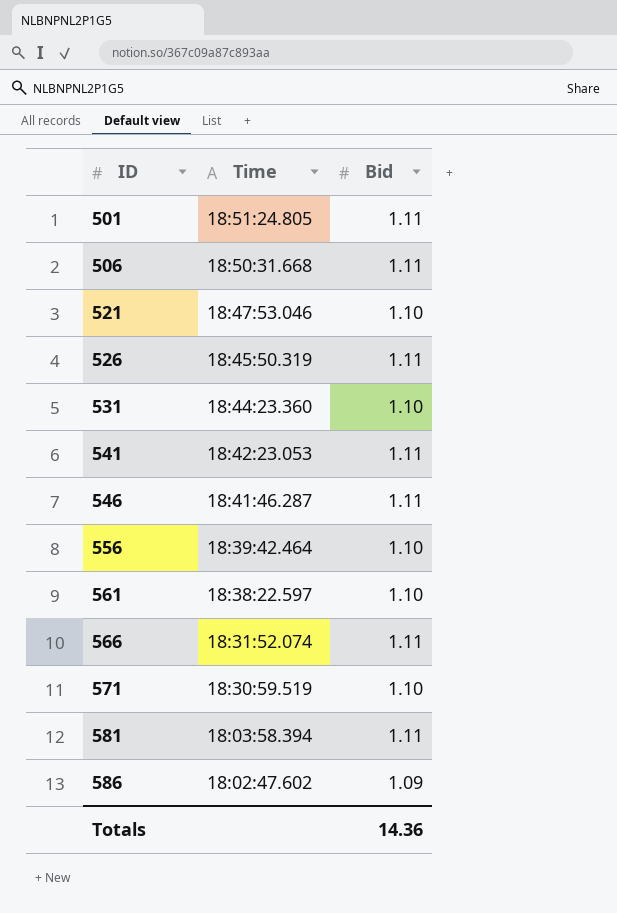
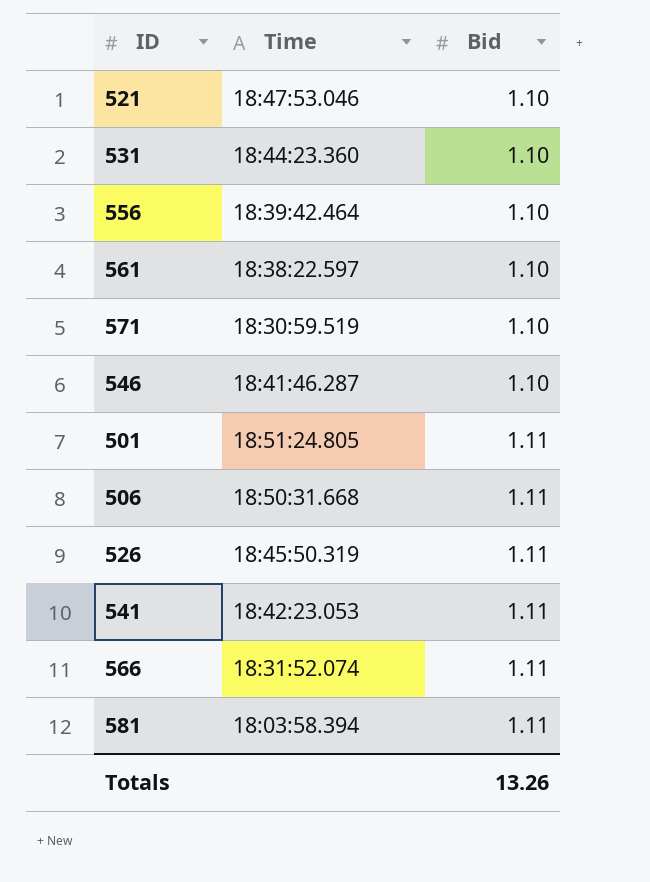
row order: ID ascending -> Bid ascending
row 586: 18:02:47.602 | 1.09 -> none
546 | Bid: 1.11 -> 1.10
Totals | Bid: 14.36 -> 13.26

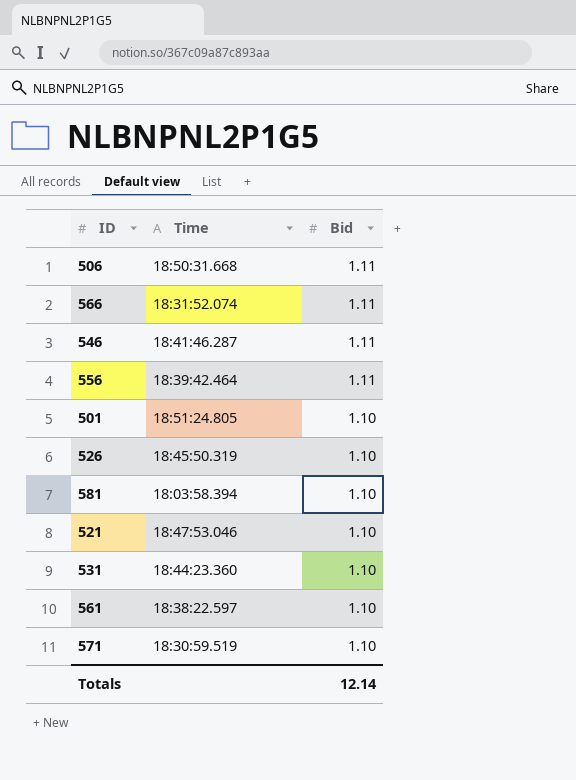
row order: Bid ascending -> Bid descending
row 541: 18:42:23.053 | 1.11 -> none
546 | Bid: 1.10 -> 1.11
556 | Bid: 1.10 -> 1.11
501 | Bid: 1.11 -> 1.10
526 | Bid: 1.11 -> 1.10
581 | Bid: 1.11 -> 1.10
Totals | Bid: 13.26 -> 12.14

